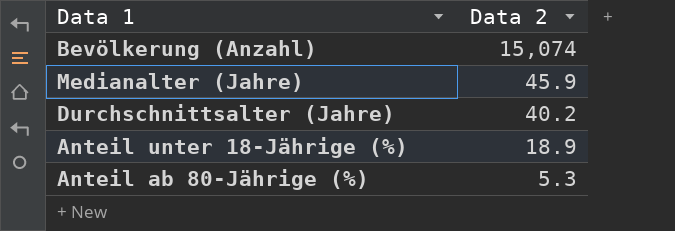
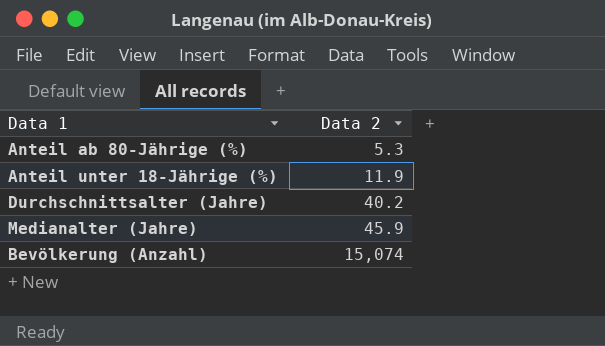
row order: Data 2 descending -> Data 2 ascending
Anteil unter 18-Jährige (%) | Data 2: 18.9 -> 11.9

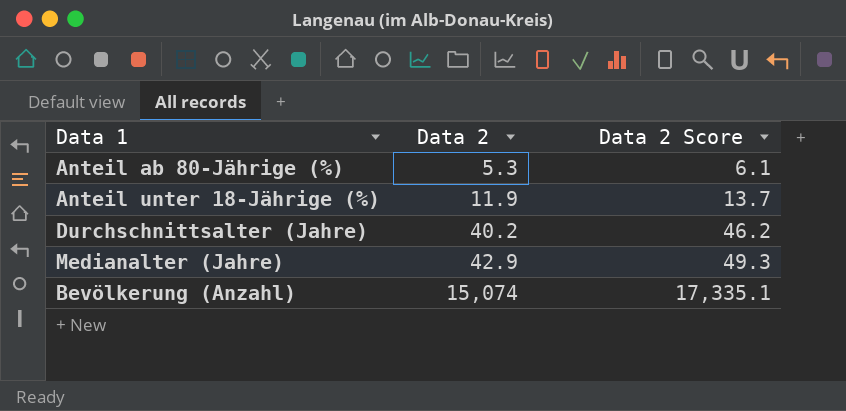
column Data 2 Score | formula: none -> [Data 2] * 1.15
Medianalter (Jahre) | Data 2: 45.9 -> 42.9

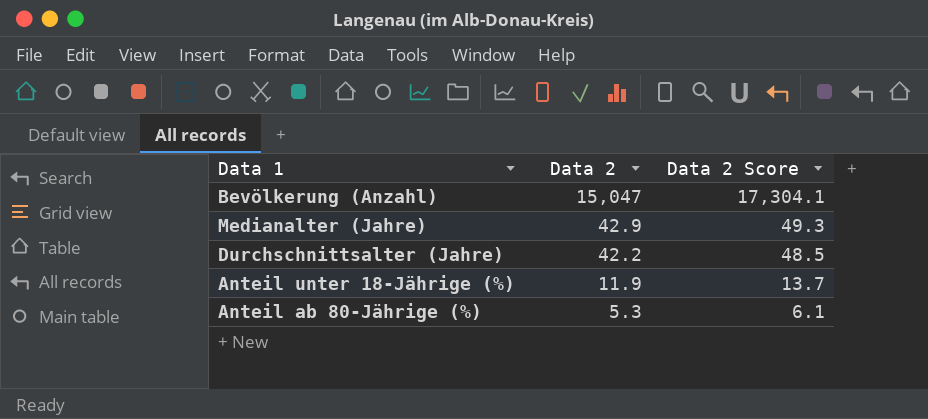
row order: Data 2 ascending -> Data 2 descending
Bevölkerung (Anzahl) | Data 2: 15,074 -> 15,047
Bevölkerung (Anzahl) | Data 2 Score: 17,335.1 -> 17,304.1
Durchschnittsalter (Jahre) | Data 2: 40.2 -> 42.2
Durchschnittsalter (Jahre) | Data 2 Score: 46.2 -> 48.5

